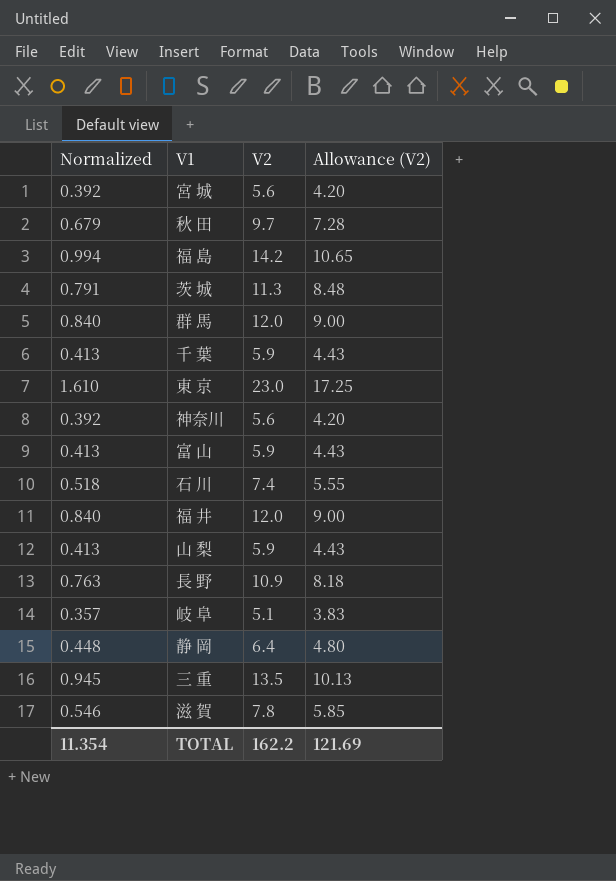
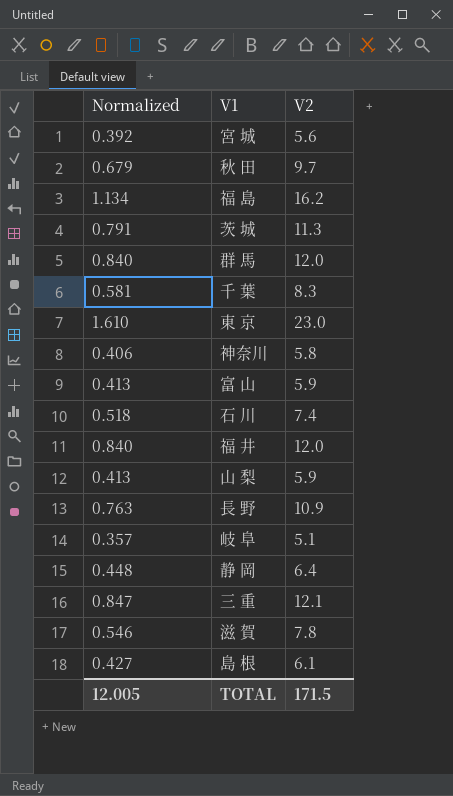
column Allowance (V2) | formula: [V2] * 0.75 -> none
福 島 | Normalized: 0.994 -> 1.134
福 島 | V2: 14.2 -> 16.2
千 葉 | Normalized: 0.413 -> 0.581
千 葉 | V2: 5.9 -> 8.3
神奈川 | Normalized: 0.392 -> 0.406
神奈川 | V2: 5.6 -> 5.8
三 重 | Normalized: 0.945 -> 0.847
三 重 | V2: 13.5 -> 12.1
row 島 根: none -> 0.427 | 6.1
TOTAL | Normalized: 11.354 -> 12.005
TOTAL | V2: 162.2 -> 171.5

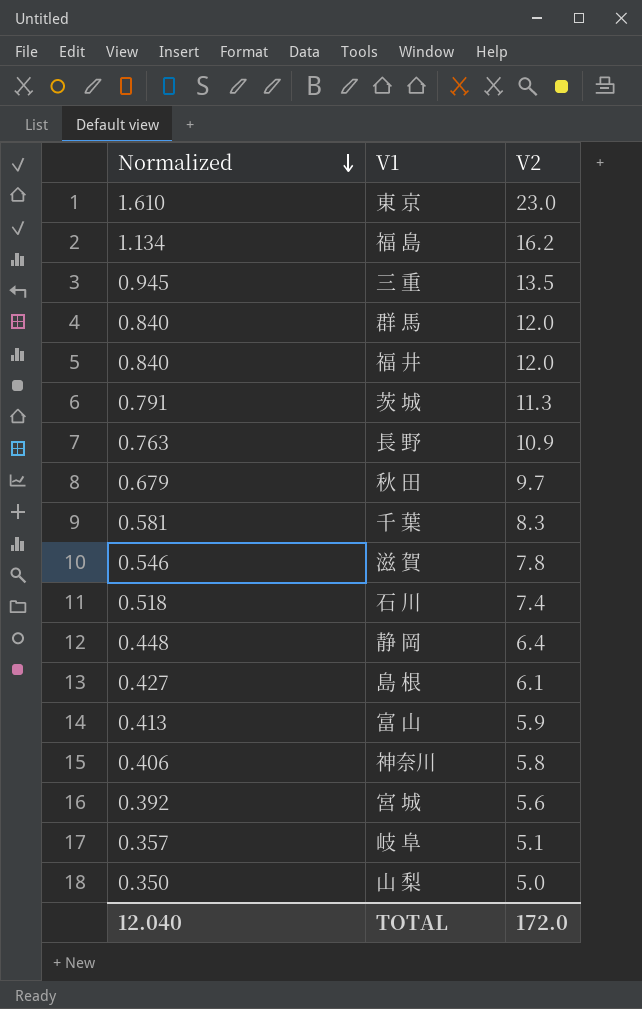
row order: none -> Normalized descending
三 重 | Normalized: 0.847 -> 0.945
三 重 | V2: 12.1 -> 13.5
山 梨 | Normalized: 0.413 -> 0.350
山 梨 | V2: 5.9 -> 5.0
TOTAL | Normalized: 12.005 -> 12.040
TOTAL | V2: 171.5 -> 172.0

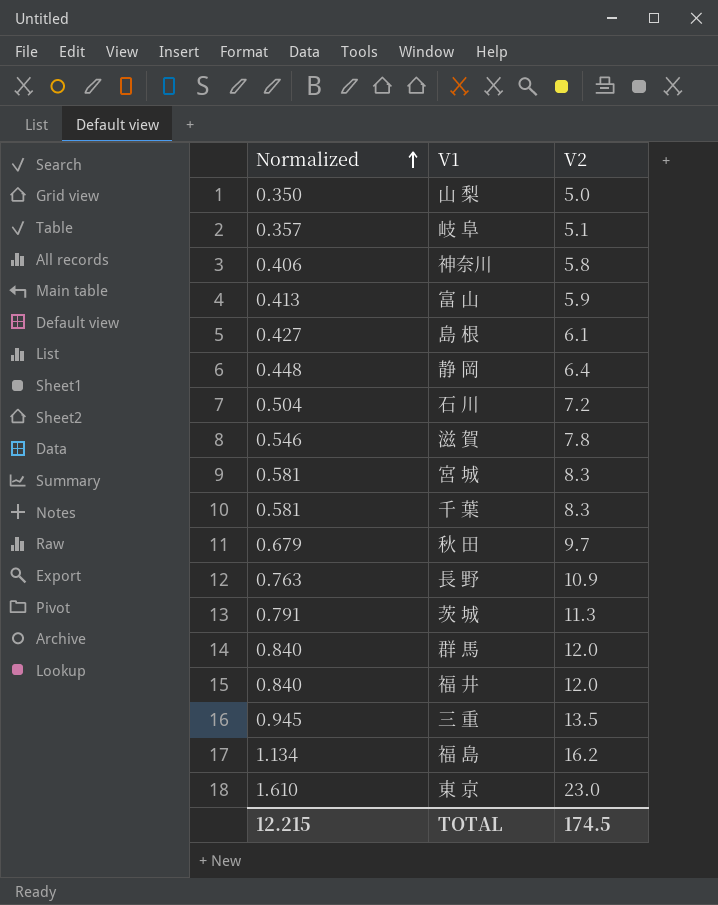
row order: Normalized descending -> Normalized ascending
石 川 | Normalized: 0.518 -> 0.504
石 川 | V2: 7.4 -> 7.2
宮 城 | Normalized: 0.392 -> 0.581
宮 城 | V2: 5.6 -> 8.3
TOTAL | Normalized: 12.040 -> 12.215
TOTAL | V2: 172.0 -> 174.5

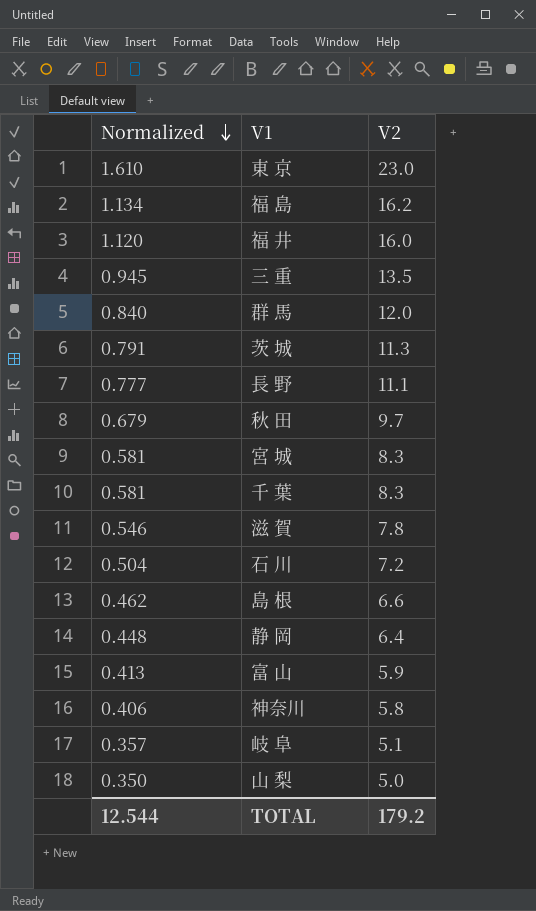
row order: Normalized ascending -> Normalized descending
福 井 | Normalized: 0.840 -> 1.120
福 井 | V2: 12.0 -> 16.0
長 野 | Normalized: 0.763 -> 0.777
長 野 | V2: 10.9 -> 11.1
島 根 | Normalized: 0.427 -> 0.462
島 根 | V2: 6.1 -> 6.6
TOTAL | Normalized: 12.215 -> 12.544
TOTAL | V2: 174.5 -> 179.2

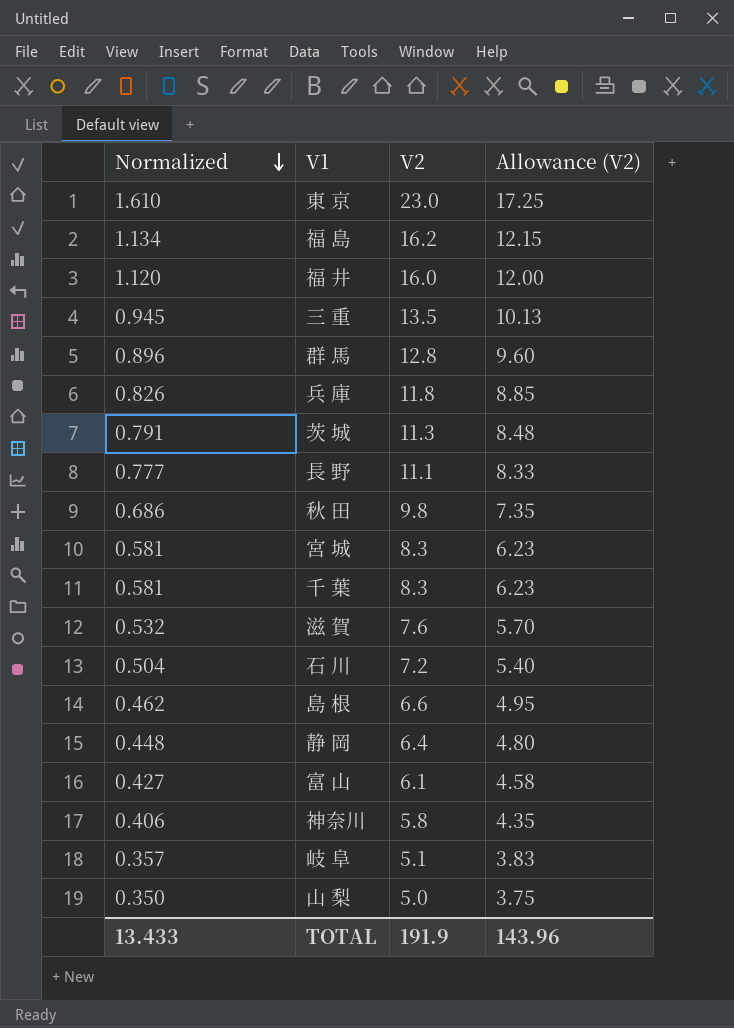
column Allowance (V2) | formula: none -> [V2] * 0.75
群 馬 | Normalized: 0.840 -> 0.896
群 馬 | V2: 12.0 -> 12.8
row 兵 庫: none -> 0.826 | 11.8 | 8.85
秋 田 | Normalized: 0.679 -> 0.686
秋 田 | V2: 9.7 -> 9.8
滋 賀 | Normalized: 0.546 -> 0.532
滋 賀 | V2: 7.8 -> 7.6
富 山 | Normalized: 0.413 -> 0.427
富 山 | V2: 5.9 -> 6.1
TOTAL | Normalized: 12.544 -> 13.433
TOTAL | V2: 179.2 -> 191.9

